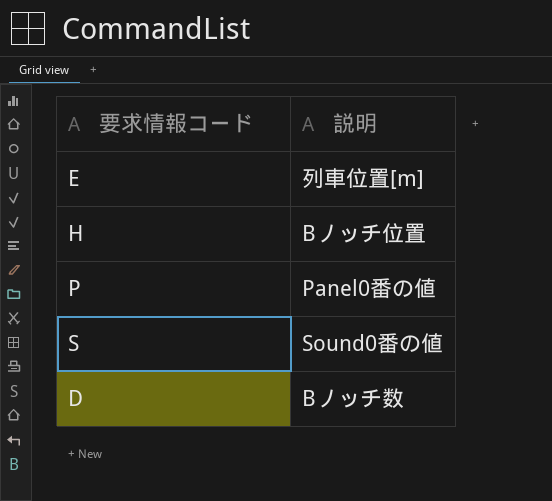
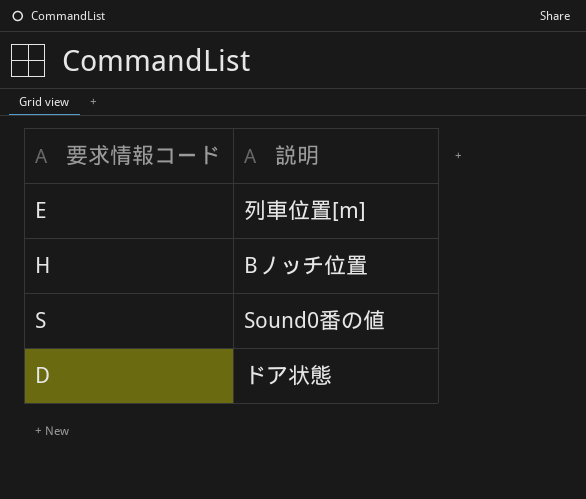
row P: Panel0番の値 -> none
D | 説明: Bノッチ数 -> ドア状態

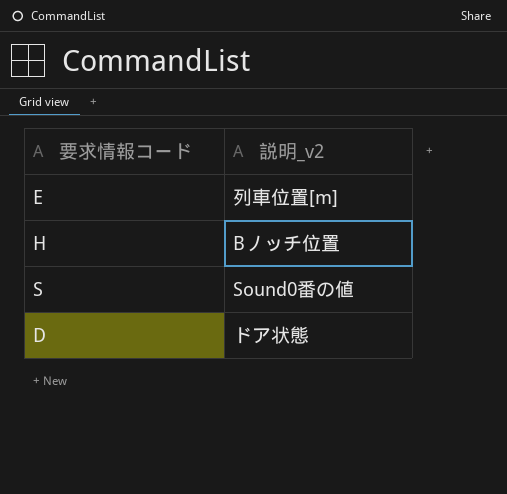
column name: 説明 -> 説明_v2

